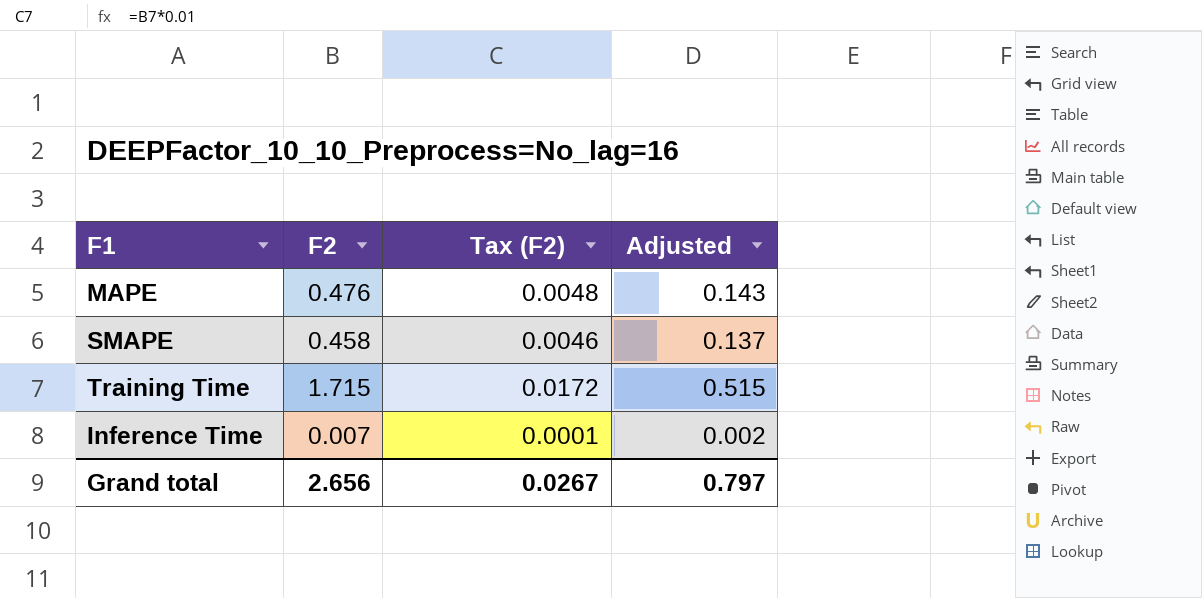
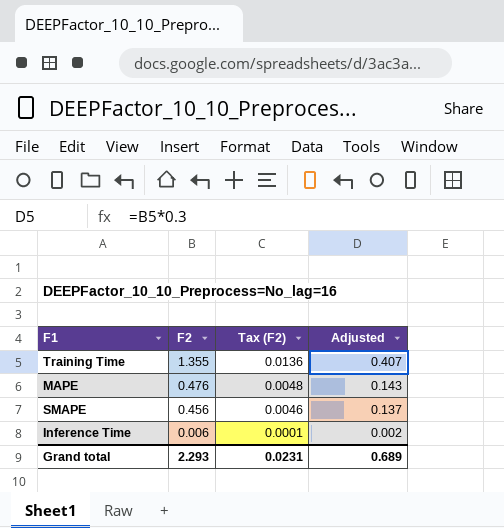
row order: none -> F2 descending
Training Time | F2: 1.715 -> 1.355
Training Time | Tax (F2): 0.0172 -> 0.0136
Training Time | Adjusted: 0.515 -> 0.407
SMAPE | F2: 0.458 -> 0.456
Inference Time | F2: 0.007 -> 0.006
Grand total | F2: 2.656 -> 2.293
Grand total | Tax (F2): 0.0267 -> 0.0231
Grand total | Adjusted: 0.797 -> 0.689

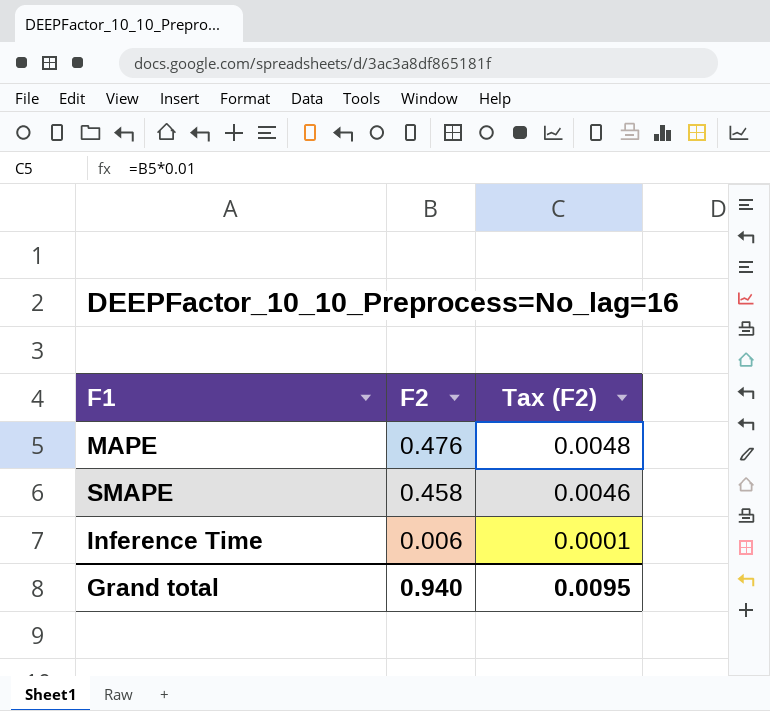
column Adjusted | formula: [F2] * 0.3 -> none
row Training Time: 1.355 | 0.0136 | 0.407 -> none
SMAPE | F2: 0.456 -> 0.458
Grand total | F2: 2.293 -> 0.940
Grand total | Tax (F2): 0.0231 -> 0.0095

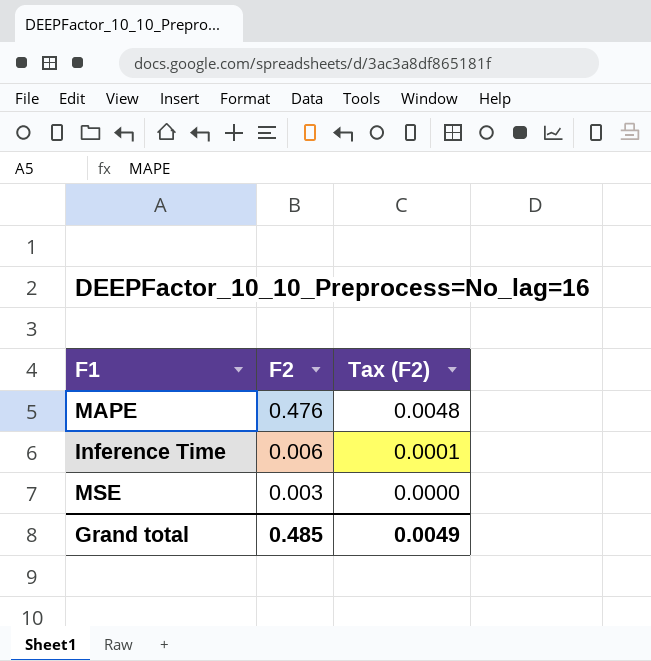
row SMAPE: 0.458 | 0.0046 -> none
row MSE: none -> 0.003 | 0.0000
Grand total | F2: 0.940 -> 0.485
Grand total | Tax (F2): 0.0095 -> 0.0049

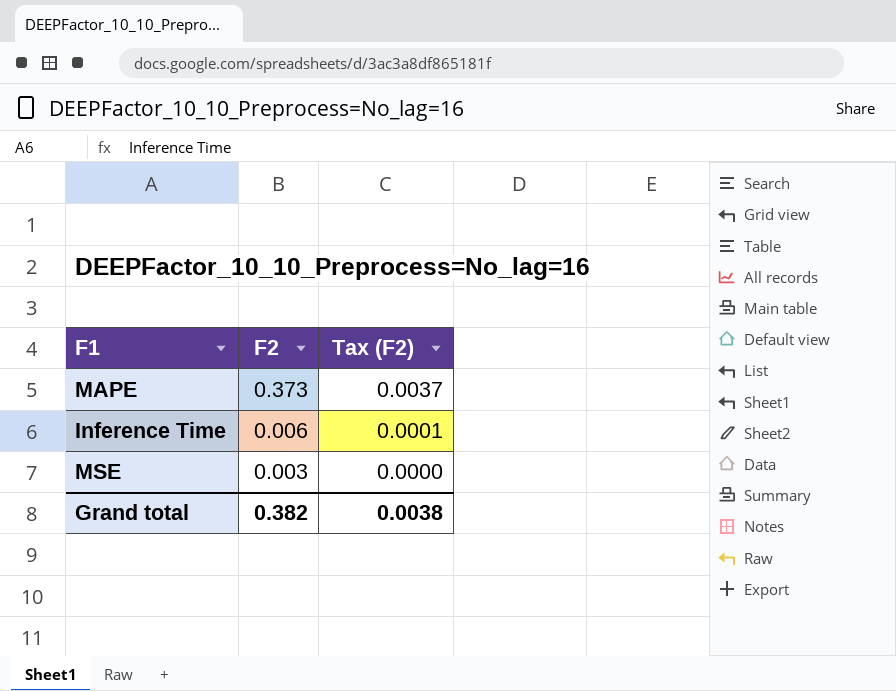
MAPE | F2: 0.476 -> 0.373
MAPE | Tax (F2): 0.0048 -> 0.0037
Grand total | F2: 0.485 -> 0.382
Grand total | Tax (F2): 0.0049 -> 0.0038

